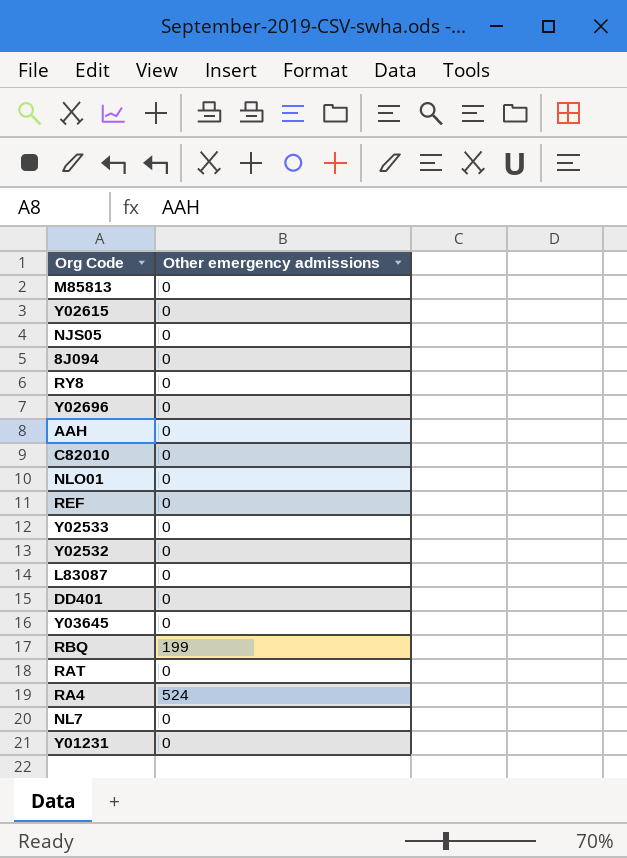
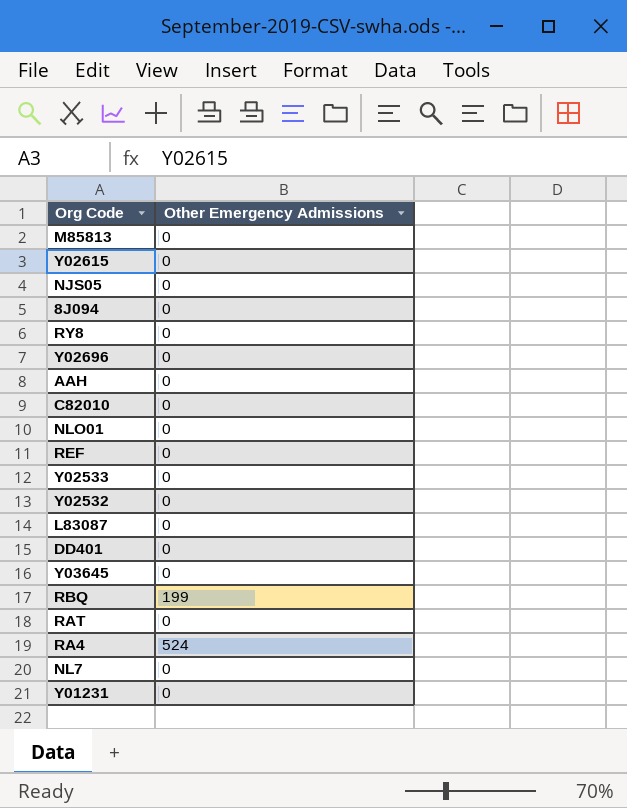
column name: Other emergency admissions -> Other Emergency Admissions

